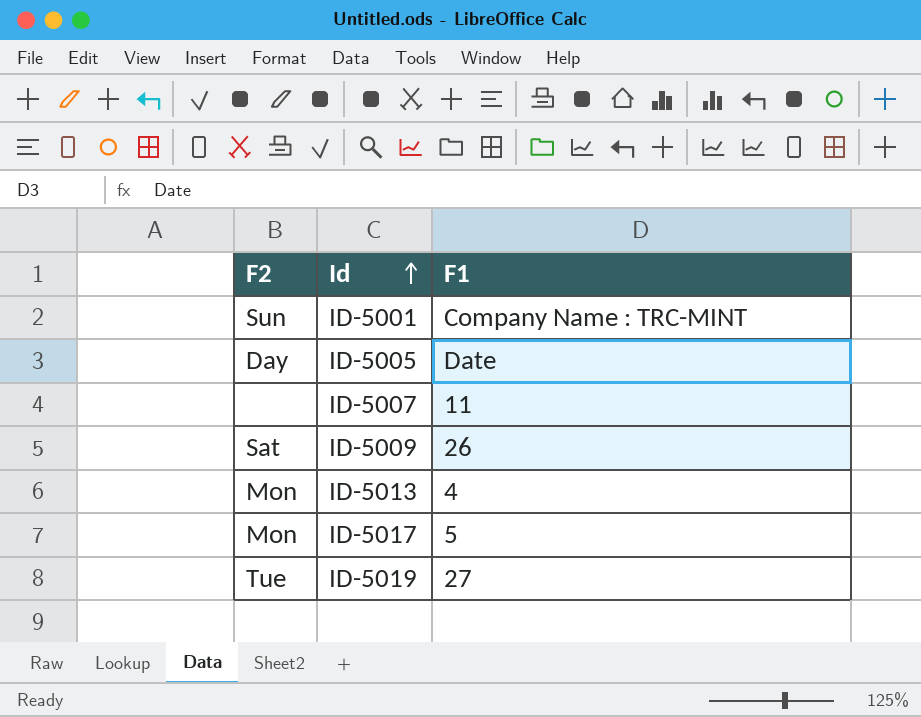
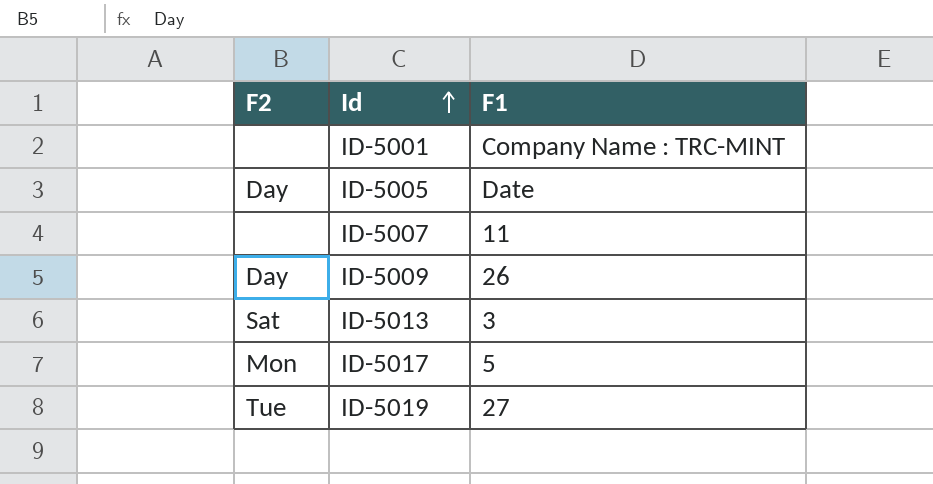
ID-5001 | F2: Sun -> none
ID-5009 | F2: Sat -> Day
ID-5013 | F2: Mon -> Sat
ID-5013 | F1: 4 -> 3

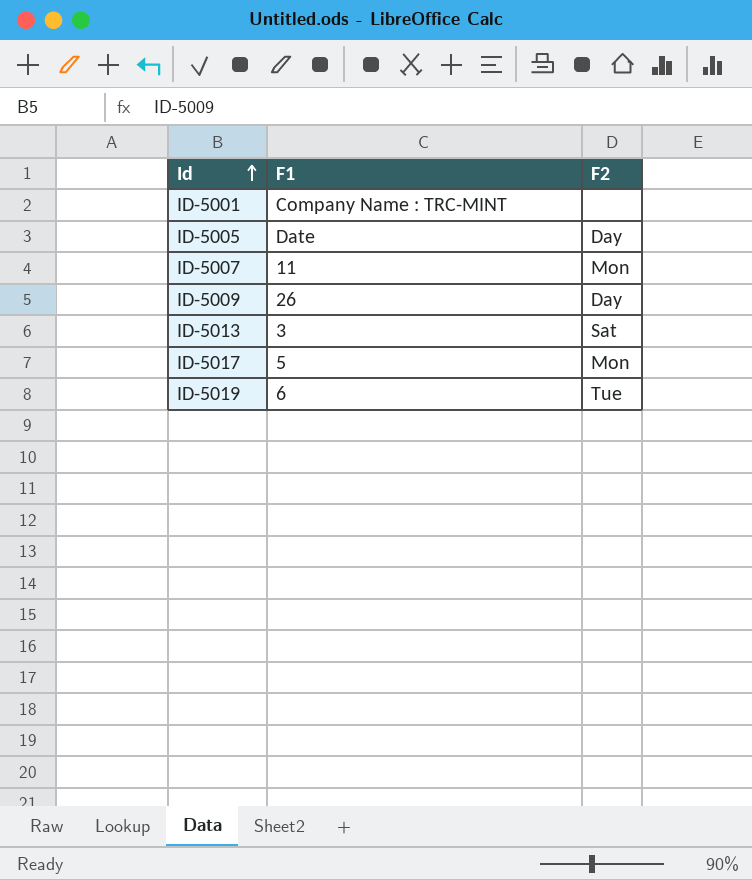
column F2 | position: 1 -> 3
ID-5007 | F2: none -> Mon
ID-5019 | F1: 27 -> 6

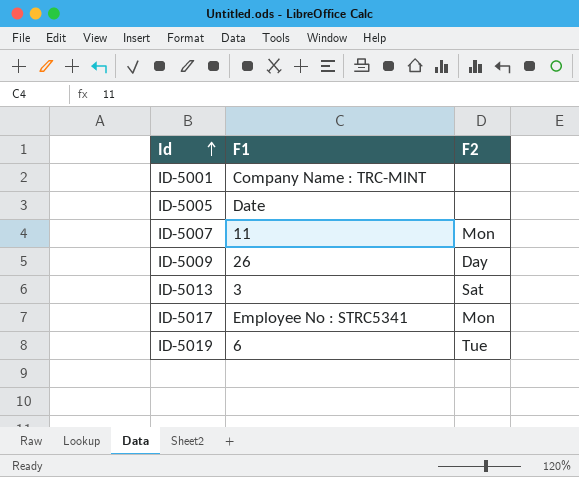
ID-5005 | F2: Day -> none
ID-5017 | F1: 5 -> Employee No : STRC5341

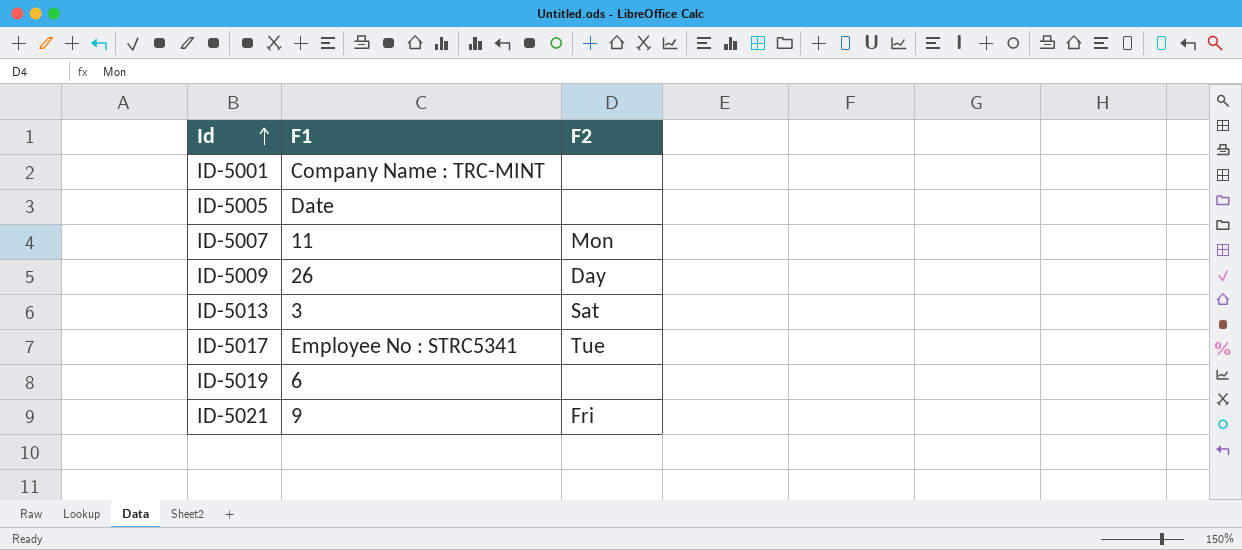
ID-5017 | F2: Mon -> Tue
ID-5019 | F2: Tue -> none
row ID-5021: none -> 9 | Fri

